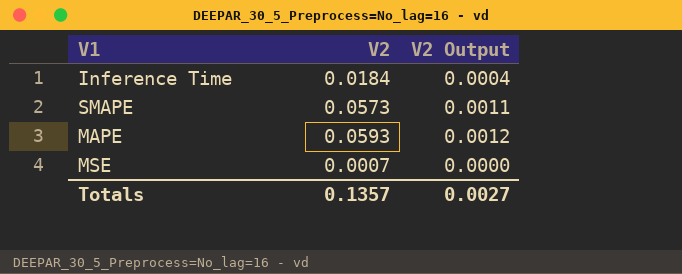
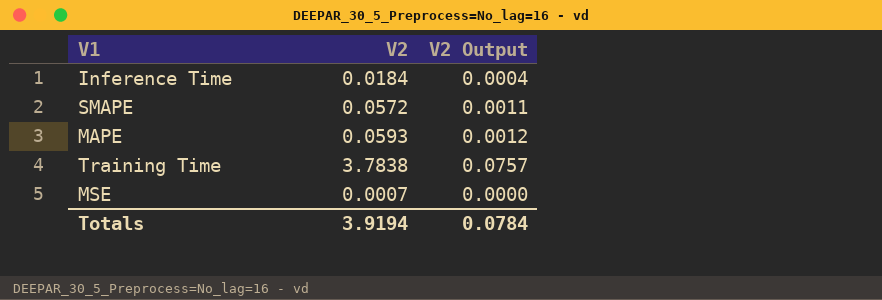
SMAPE | V2: 0.0573 -> 0.0572
row Training Time: none -> 3.7838 | 0.0757
Totals | V2: 0.1357 -> 3.9194
Totals | V2 Output: 0.0027 -> 0.0784

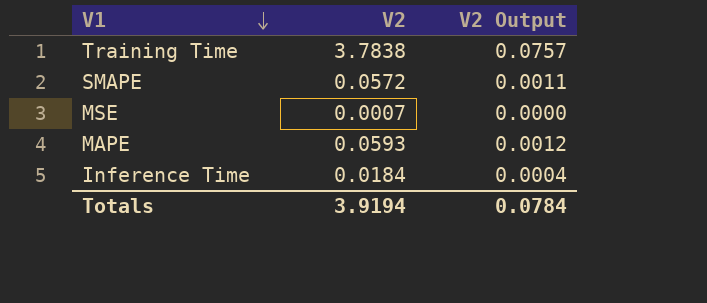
row order: none -> V1 descending

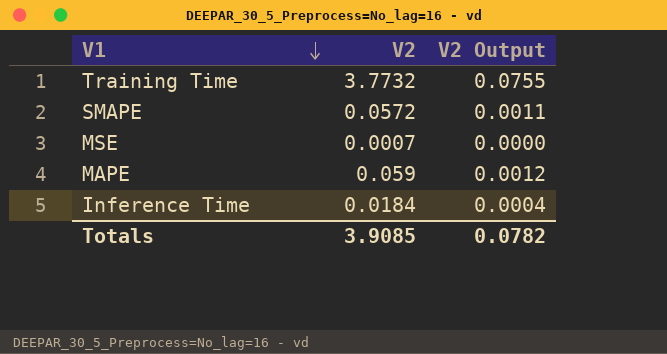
Training Time | V2: 3.7838 -> 3.7732
Training Time | V2 Output: 0.0757 -> 0.0755
MAPE | V2: 0.0593 -> 0.059
Totals | V2: 3.9194 -> 3.9085
Totals | V2 Output: 0.0784 -> 0.0782

